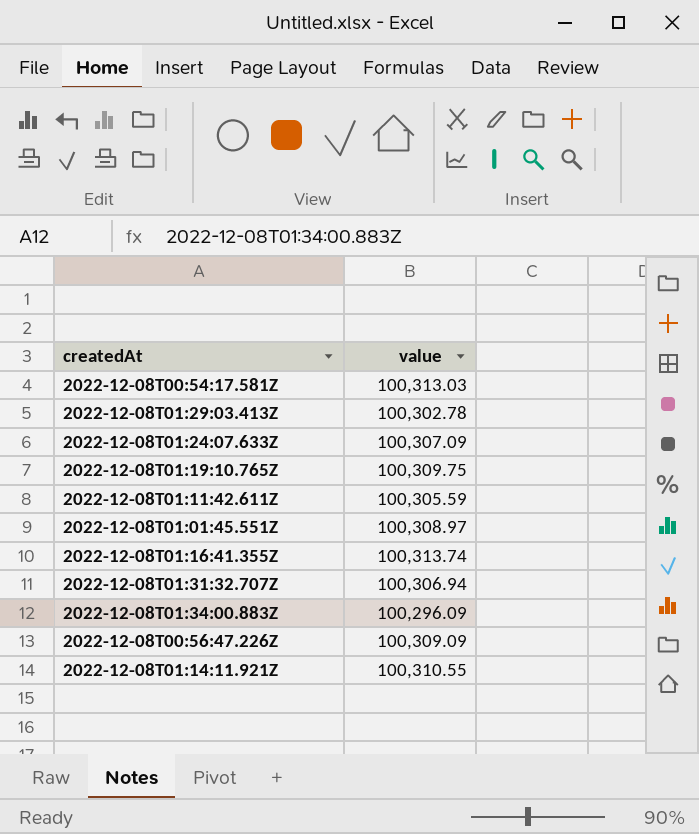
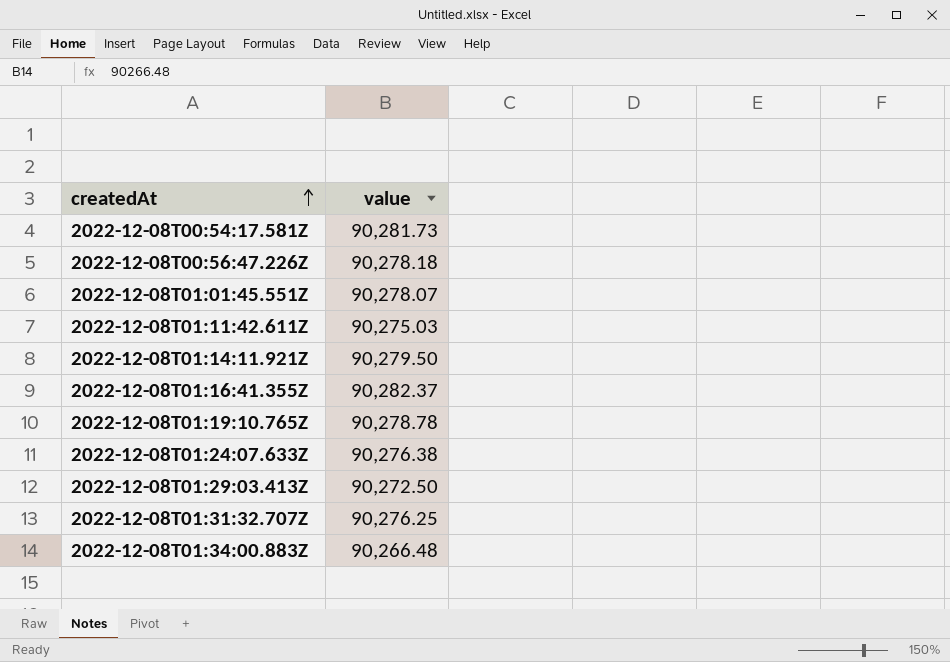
row order: none -> createdAt ascending
2022-12-08T00:54:17.581Z | value: 100,313.03 -> 90,281.73
2022-12-08T00:56:47.226Z | value: 100,309.09 -> 90,278.18
2022-12-08T01:01:45.551Z | value: 100,308.97 -> 90,278.07
2022-12-08T01:11:42.611Z | value: 100,305.59 -> 90,275.03
2022-12-08T01:14:11.921Z | value: 100,310.55 -> 90,279.50
2022-12-08T01:16:41.355Z | value: 100,313.74 -> 90,282.37
2022-12-08T01:19:10.765Z | value: 100,309.75 -> 90,278.78
2022-12-08T01:24:07.633Z | value: 100,307.09 -> 90,276.38
2022-12-08T01:29:03.413Z | value: 100,302.78 -> 90,272.50
2022-12-08T01:31:32.707Z | value: 100,306.94 -> 90,276.25
2022-12-08T01:34:00.883Z | value: 100,296.09 -> 90,266.48

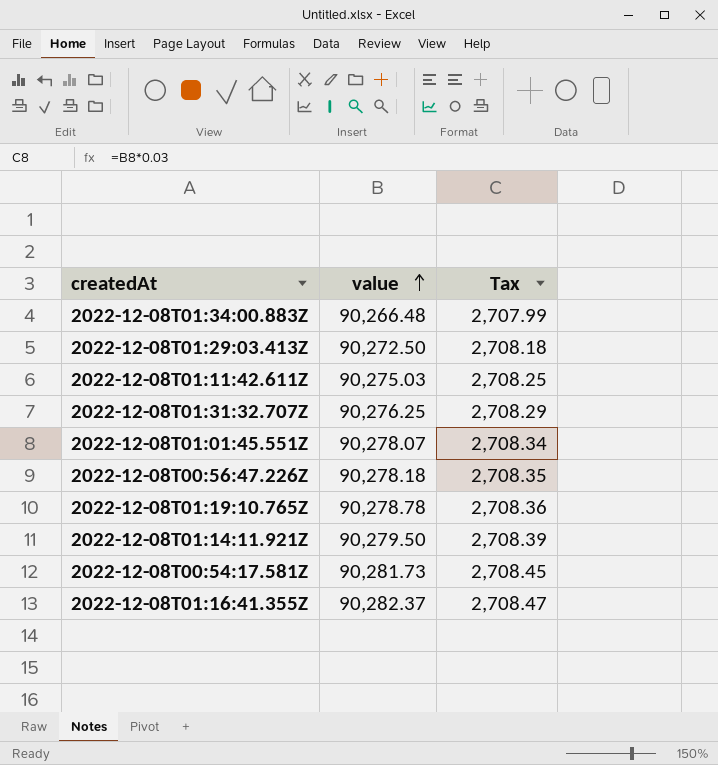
row order: createdAt ascending -> value ascending
column Tax | formula: none -> [value] * 0.03
row 2022-12-08T01:24:07.633Z: 90,276.38 -> none

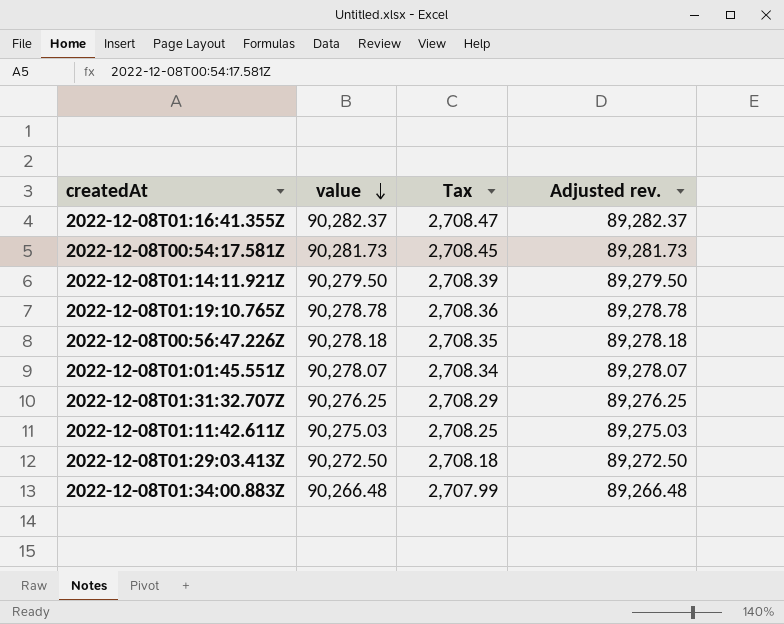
row order: value ascending -> value descending
column Adjusted rev. | formula: none -> [value] - 1000

